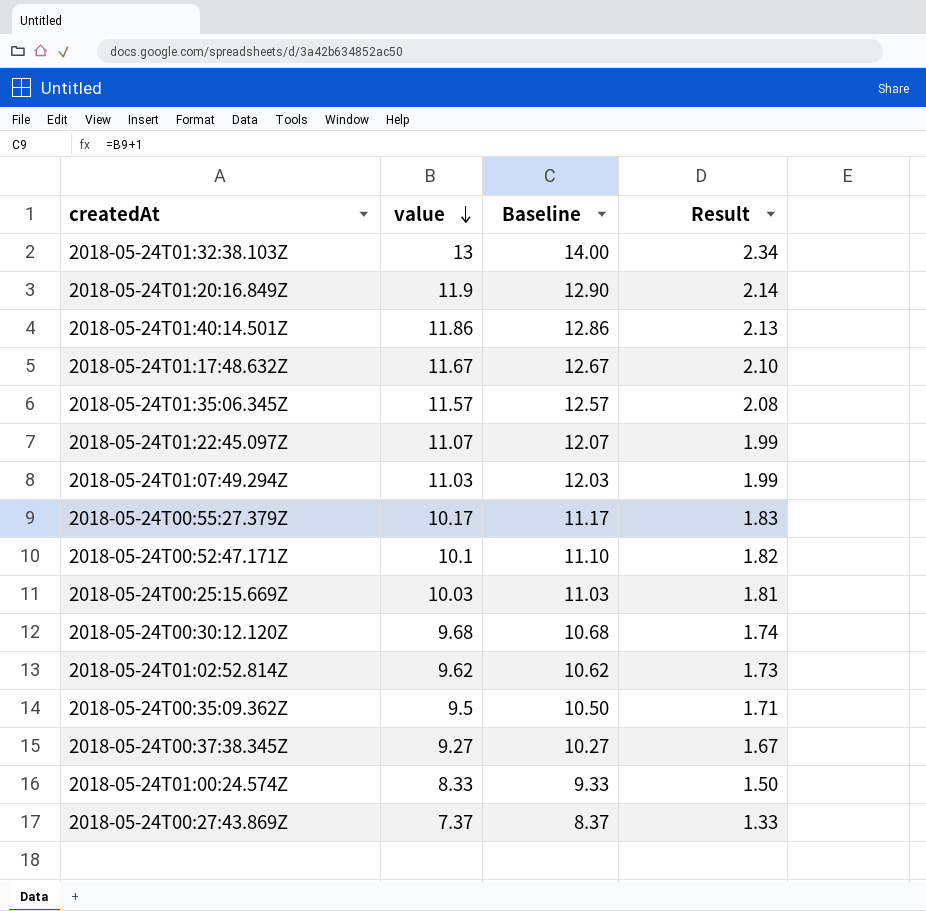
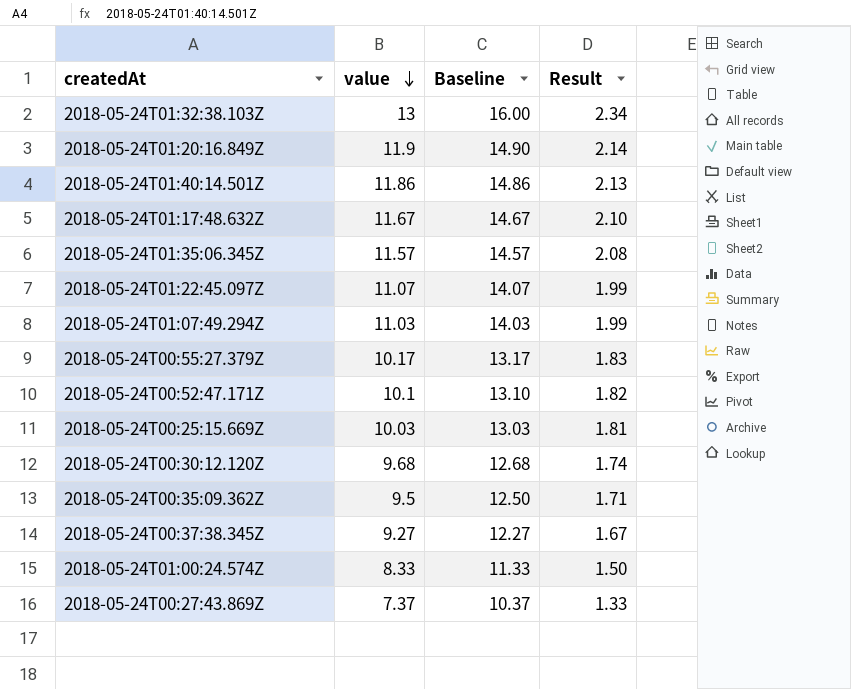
column Baseline | formula: [value] + 1 -> [value] + 3
row 2018-05-24T01:02:52.814Z: 9.62 | 10.62 | 1.73 -> none

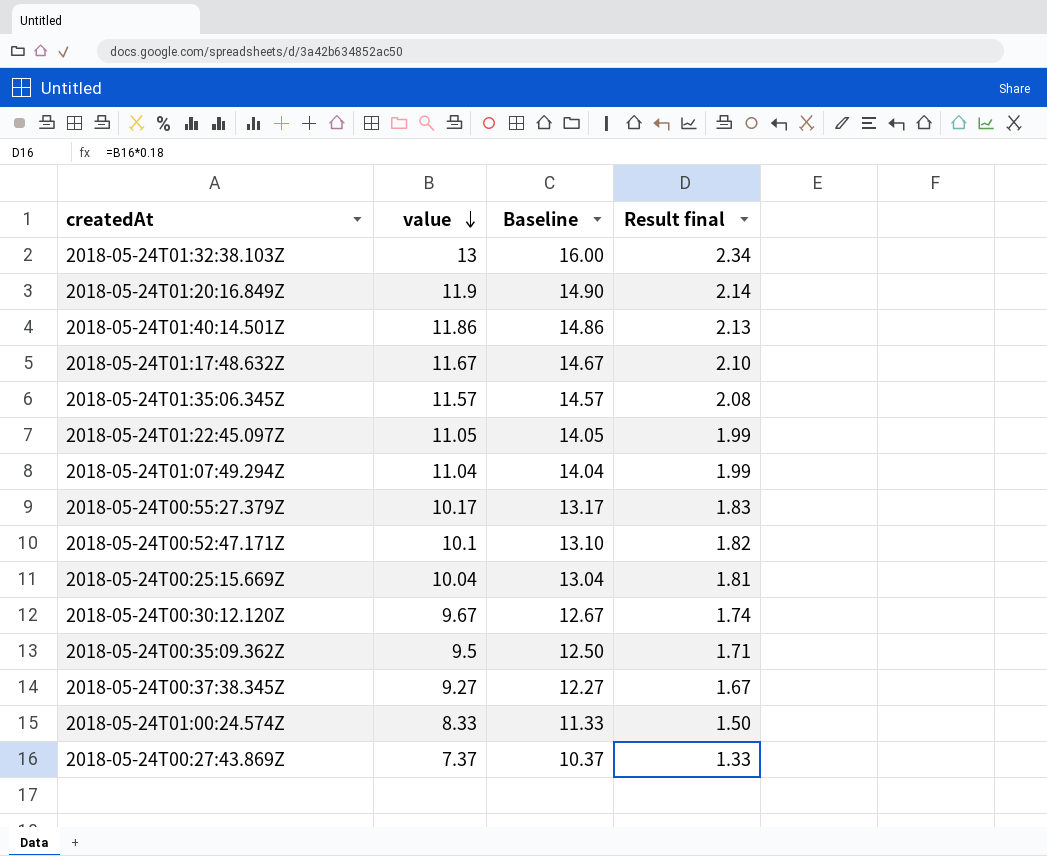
column name: Result -> Result final
2018-05-24T01:22:45.097Z | value: 11.07 -> 11.05
2018-05-24T01:22:45.097Z | Baseline: 14.07 -> 14.05
2018-05-24T01:07:49.294Z | value: 11.03 -> 11.04
2018-05-24T01:07:49.294Z | Baseline: 14.03 -> 14.04
2018-05-24T00:25:15.669Z | value: 10.03 -> 10.04
2018-05-24T00:25:15.669Z | Baseline: 13.03 -> 13.04
2018-05-24T00:30:12.120Z | value: 9.68 -> 9.67
2018-05-24T00:30:12.120Z | Baseline: 12.68 -> 12.67

